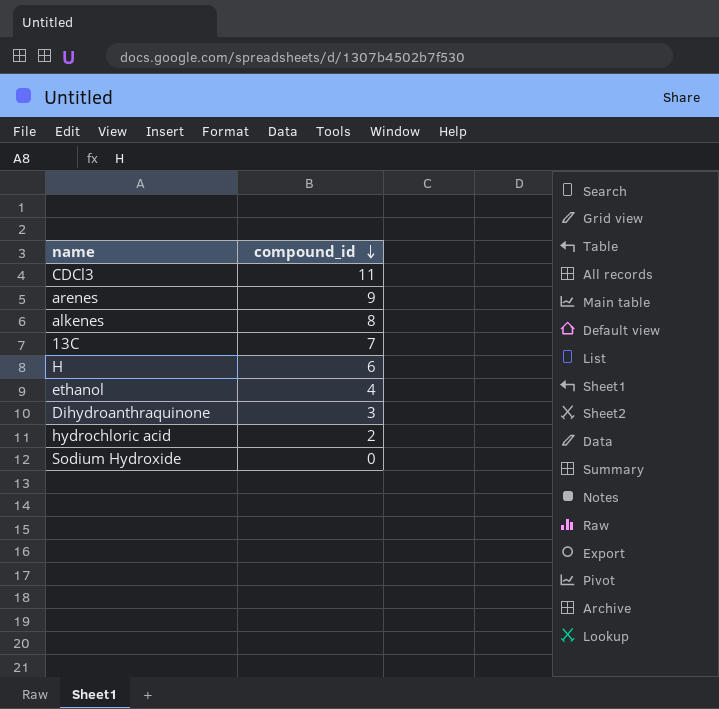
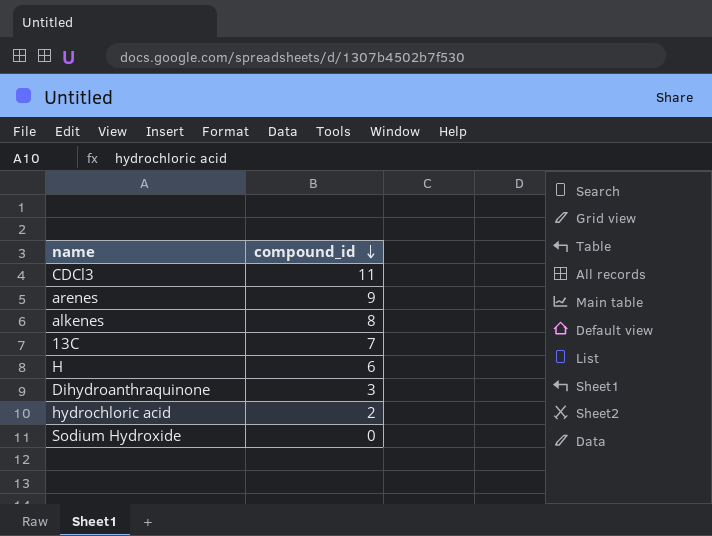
row ethanol: 4 -> none

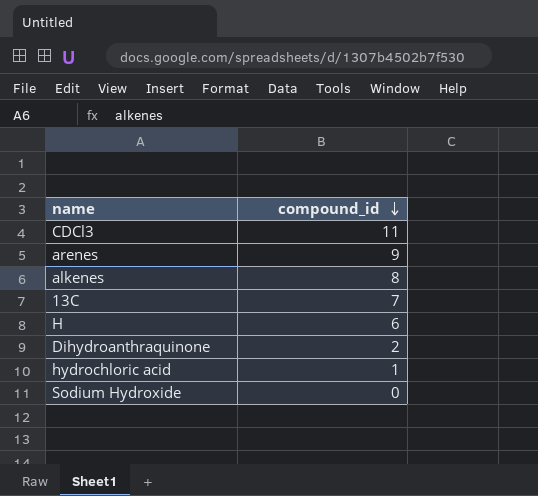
Dihydroanthraquinone | compound_id: 3 -> 2
hydrochloric acid | compound_id: 2 -> 1

